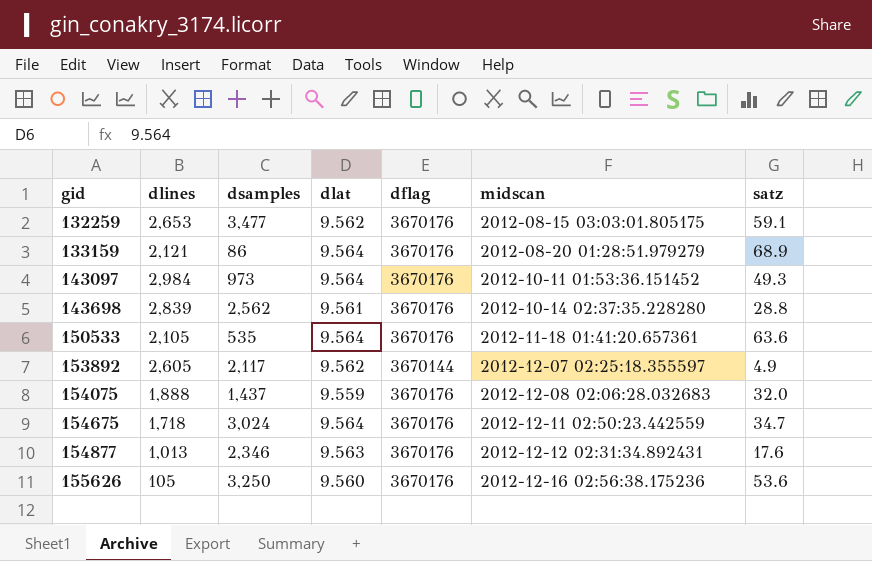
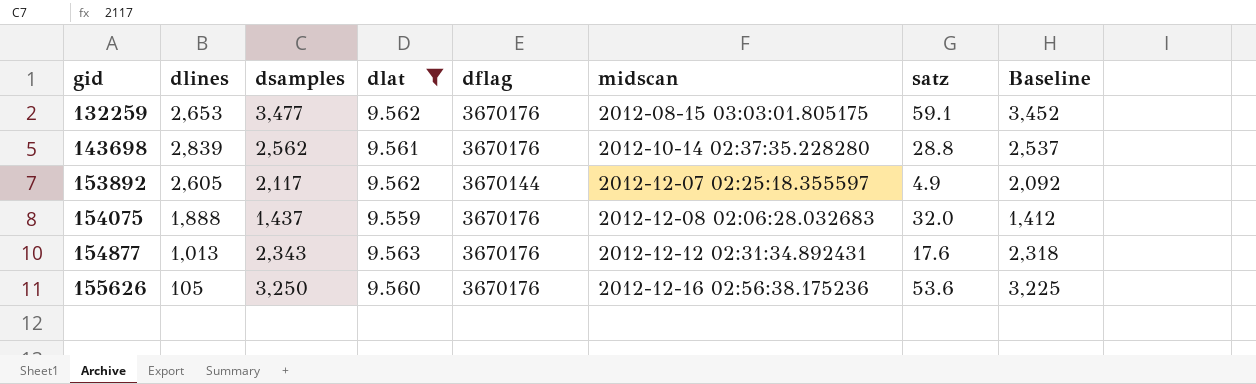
filter: none -> dlat != 9.564
column Baseline | formula: none -> [dsamples] - 25
154877 | dsamples: 2,346 -> 2,343

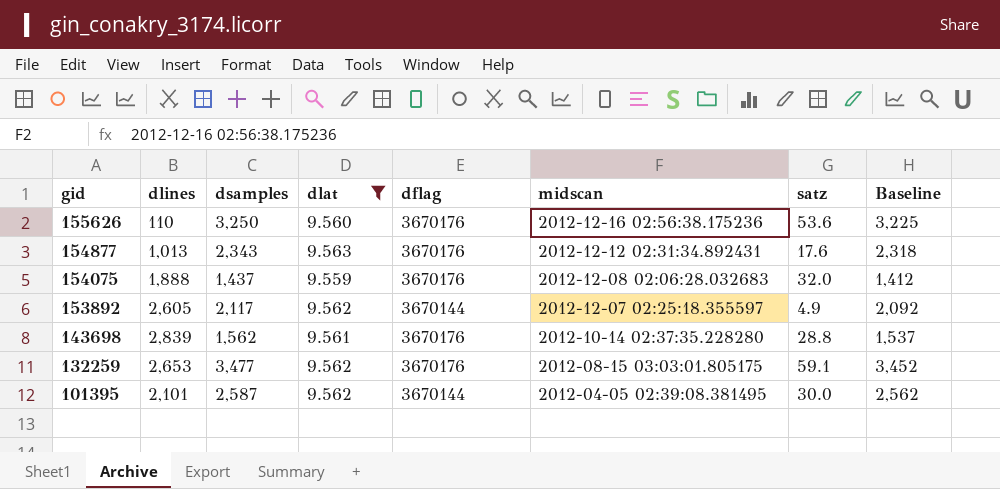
row order: gid ascending -> gid descending
155626 | dlines: 105 -> 110
143698 | dsamples: 2,562 -> 1,562
143698 | Baseline: 2,537 -> 1,537
row 101395: none -> 2,101 | 2,587 | 9.562 | 3670144 | 2012-04-05 02:39:08.381495 | 30.0 | 2,562

